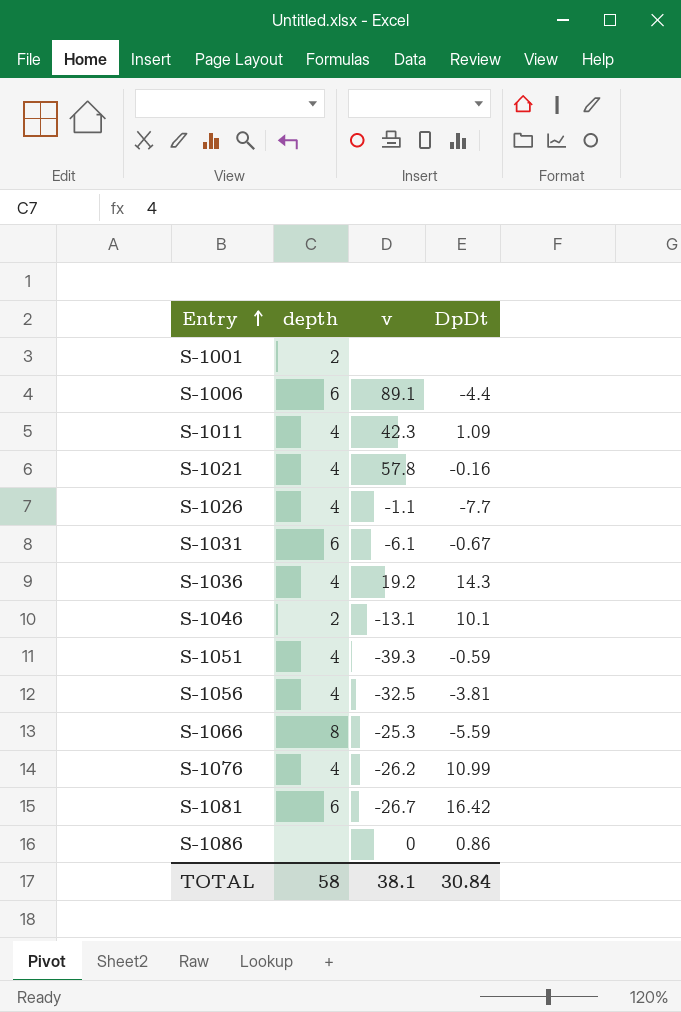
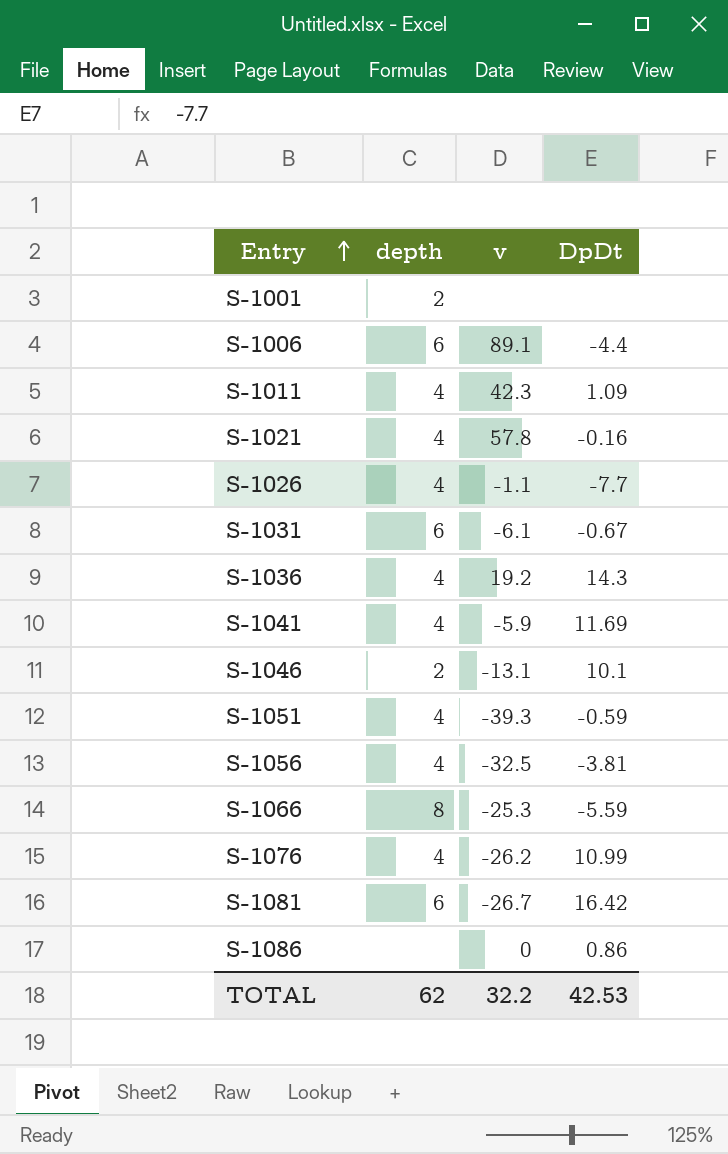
row S-1041: none -> 4 | -5.9 | 11.69
TOTAL | depth: 58 -> 62
TOTAL | v: 38.1 -> 32.2
TOTAL | DpDt: 30.84 -> 42.53

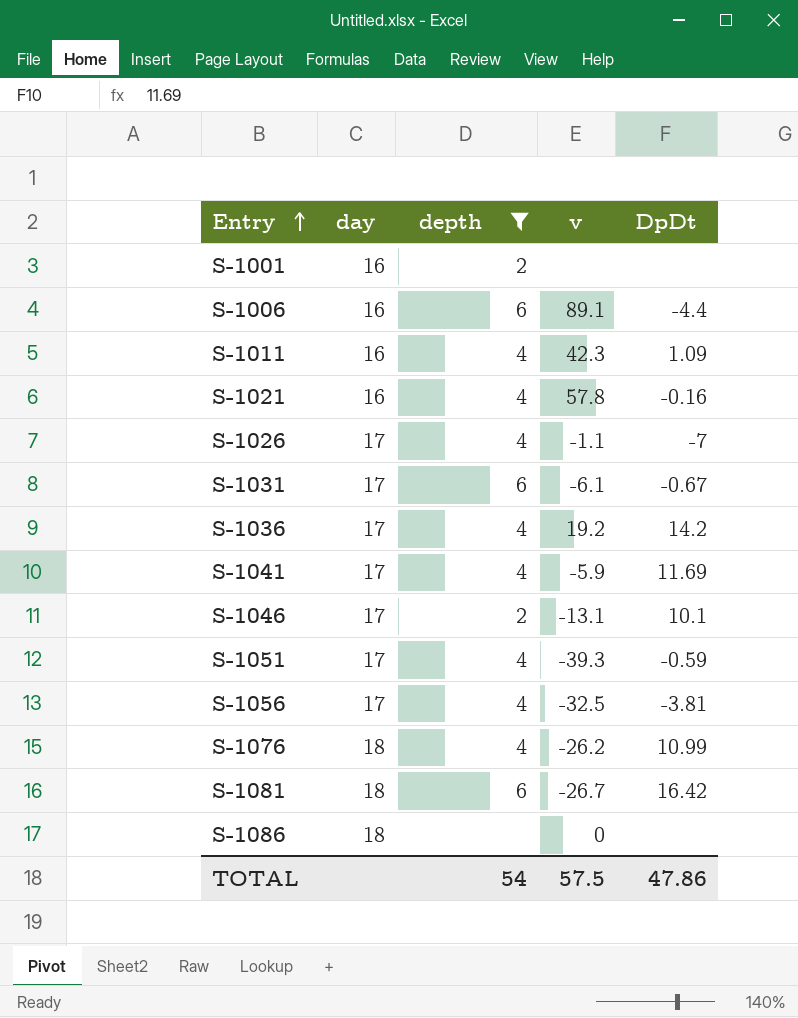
filter: none -> depth != 8
column day | position: none -> 2
S-1026 | DpDt: -7.7 -> -7
S-1036 | DpDt: 14.3 -> 14.2
S-1086 | DpDt: 0.86 -> none
TOTAL | depth: 62 -> 54
TOTAL | v: 32.2 -> 57.5
TOTAL | DpDt: 42.53 -> 47.86

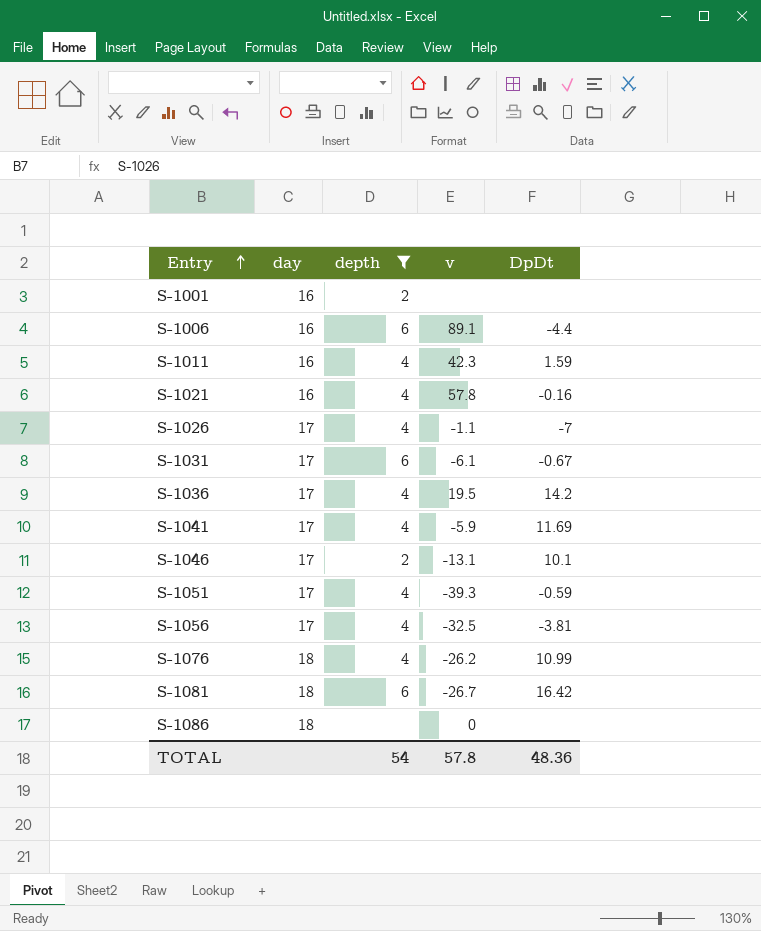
S-1011 | DpDt: 1.09 -> 1.59
S-1036 | v: 19.2 -> 19.5
TOTAL | v: 57.5 -> 57.8
TOTAL | DpDt: 47.86 -> 48.36

